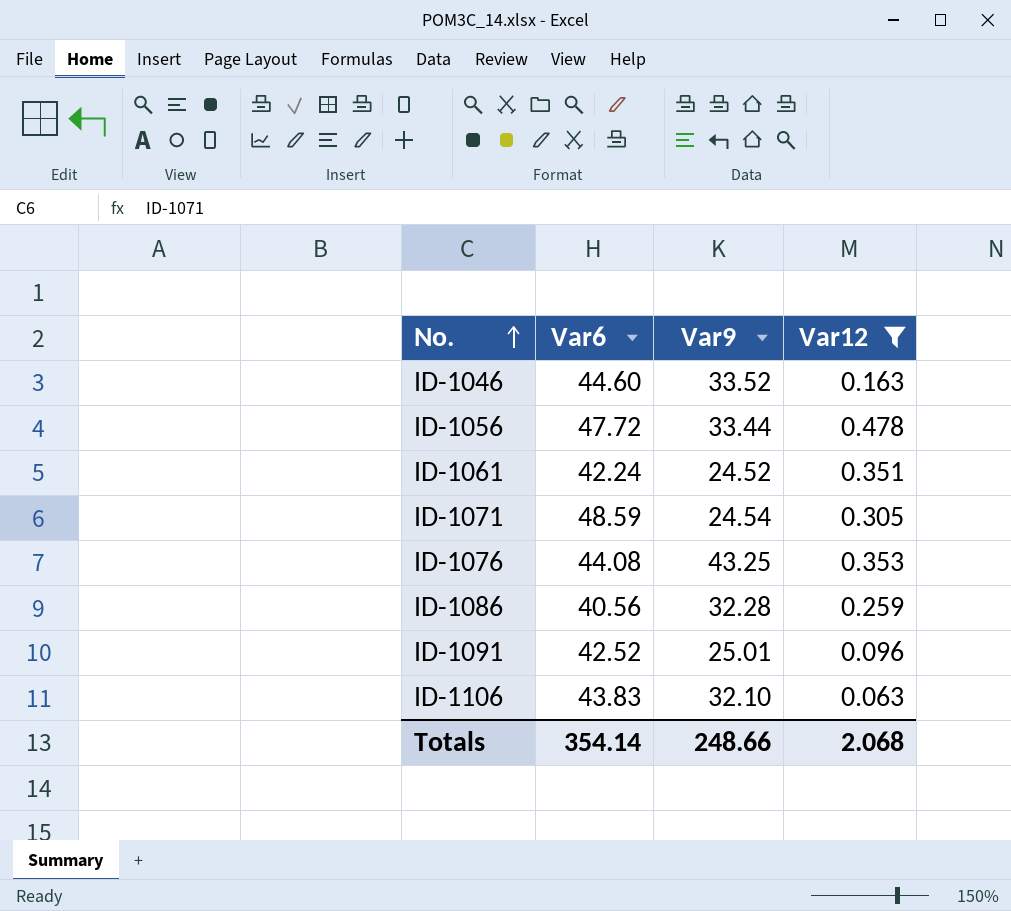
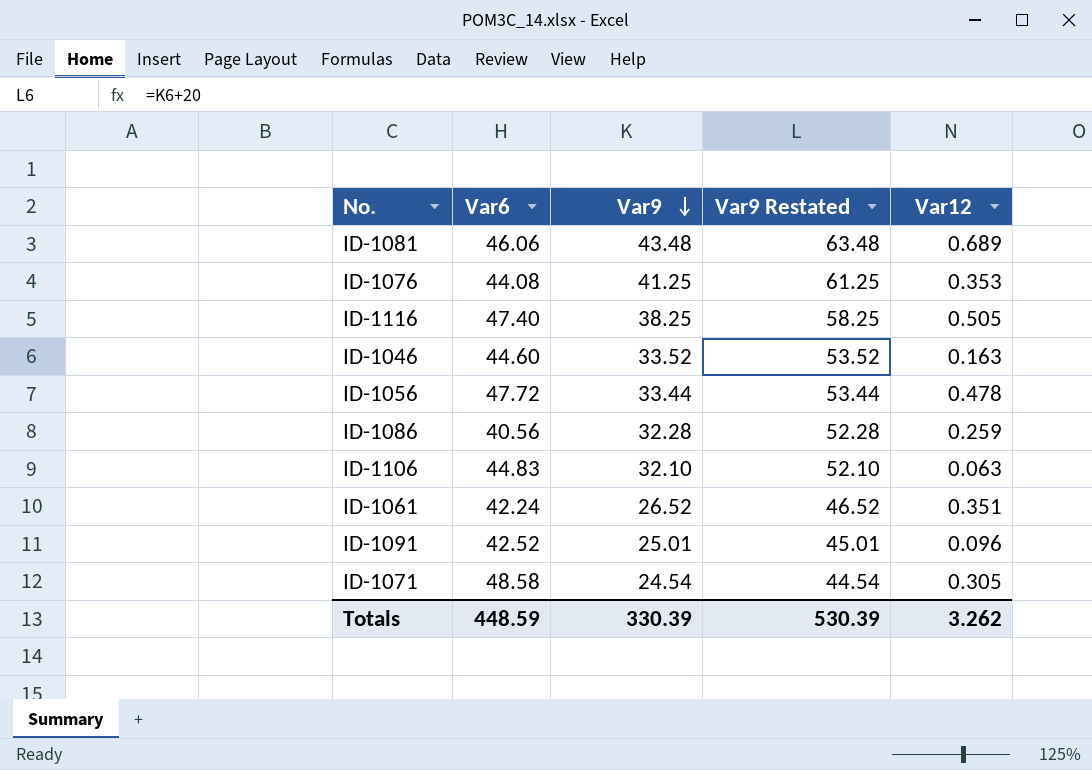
filter: Var12 <= 0.478 -> none
row order: No. ascending -> Var9 descending
column Var9 Restated | formula: none -> [Var9] + 20
ID-1076 | Var9: 43.25 -> 41.25
ID-1106 | Var6: 43.83 -> 44.83
ID-1061 | Var9: 24.52 -> 26.52
ID-1071 | Var6: 48.59 -> 48.58
Totals | Var6: 354.14 -> 448.59
Totals | Var9: 248.66 -> 330.39
Totals | Var12: 2.068 -> 3.262

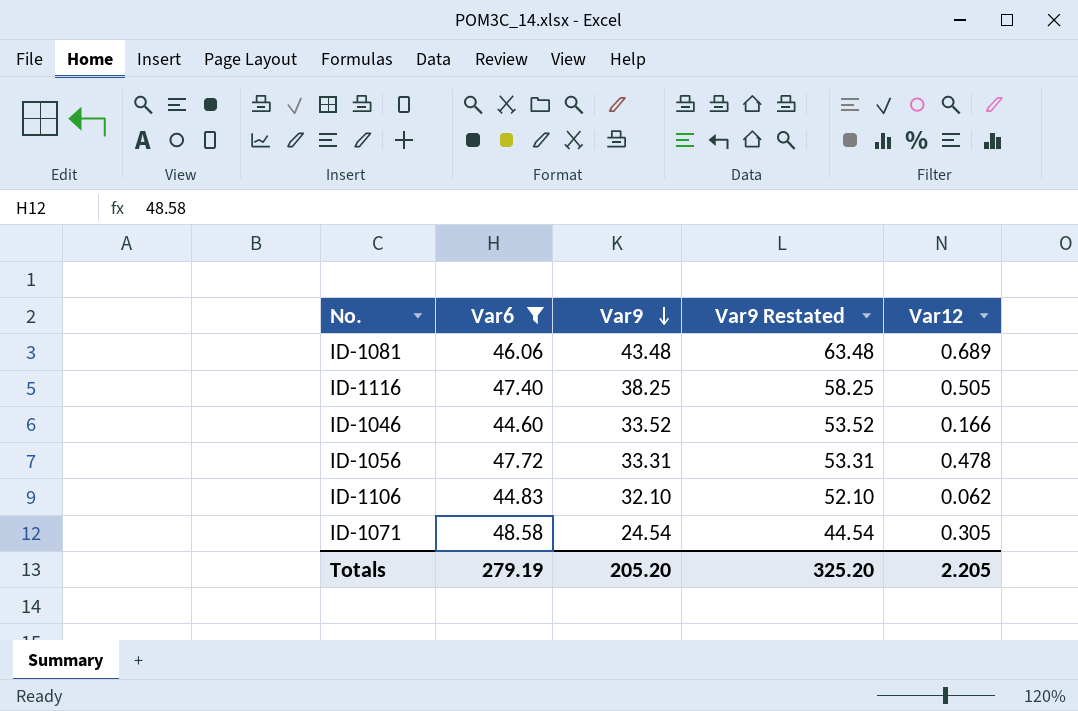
filter: none -> Var6 >= 44.60
ID-1046 | Var12: 0.163 -> 0.166
ID-1056 | Var9: 33.44 -> 33.31
ID-1056 | Var9 Restated: 53.44 -> 53.31
ID-1106 | Var12: 0.063 -> 0.062
Totals | Var6: 448.59 -> 279.19
Totals | Var9: 330.39 -> 205.20
Totals | Var9 Restated: 530.39 -> 325.20
Totals | Var12: 3.262 -> 2.205

